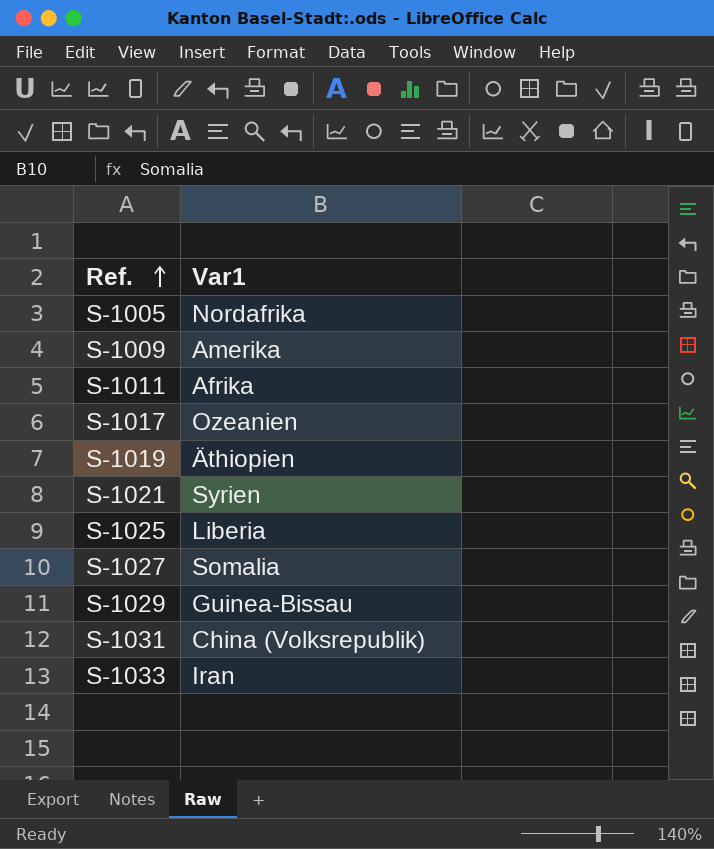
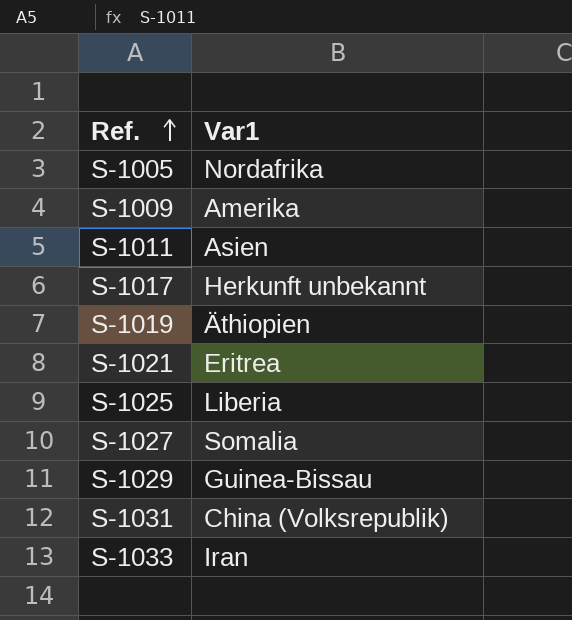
S-1011 | Var1: Afrika -> Asien
S-1017 | Var1: Ozeanien -> Herkunft unbekannt
S-1021 | Var1: Syrien -> Eritrea

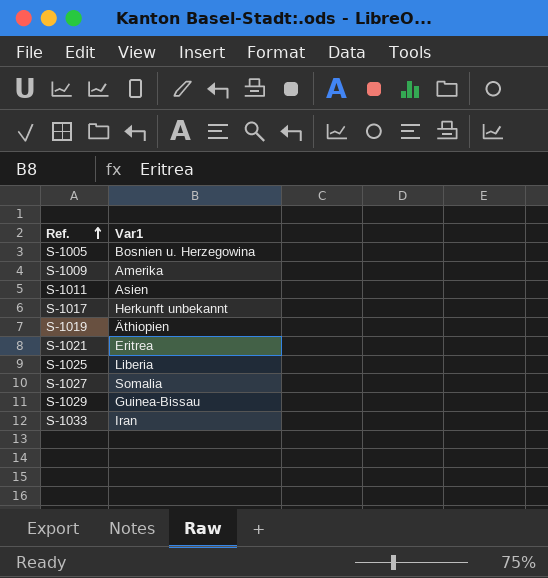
row S-1031: China (Volksrepublik) -> none
S-1005 | Var1: Nordafrika -> Bosnien u. Herzegowina

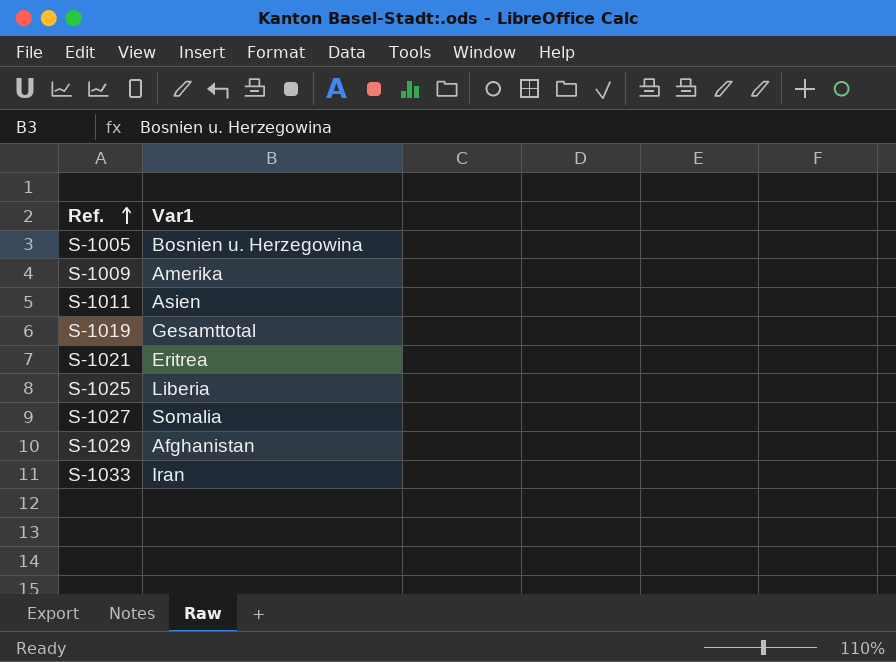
row S-1017: Herkunft unbekannt -> none
S-1019 | Var1: Äthiopien -> Gesamttotal
S-1029 | Var1: Guinea-Bissau -> Afghanistan

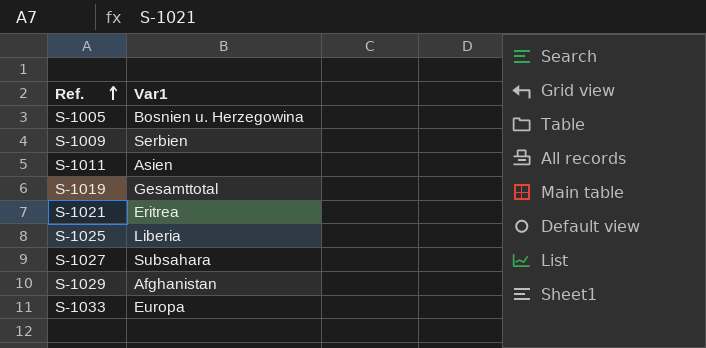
S-1009 | Var1: Amerika -> Serbien
S-1027 | Var1: Somalia -> Subsahara
S-1033 | Var1: Iran -> Europa

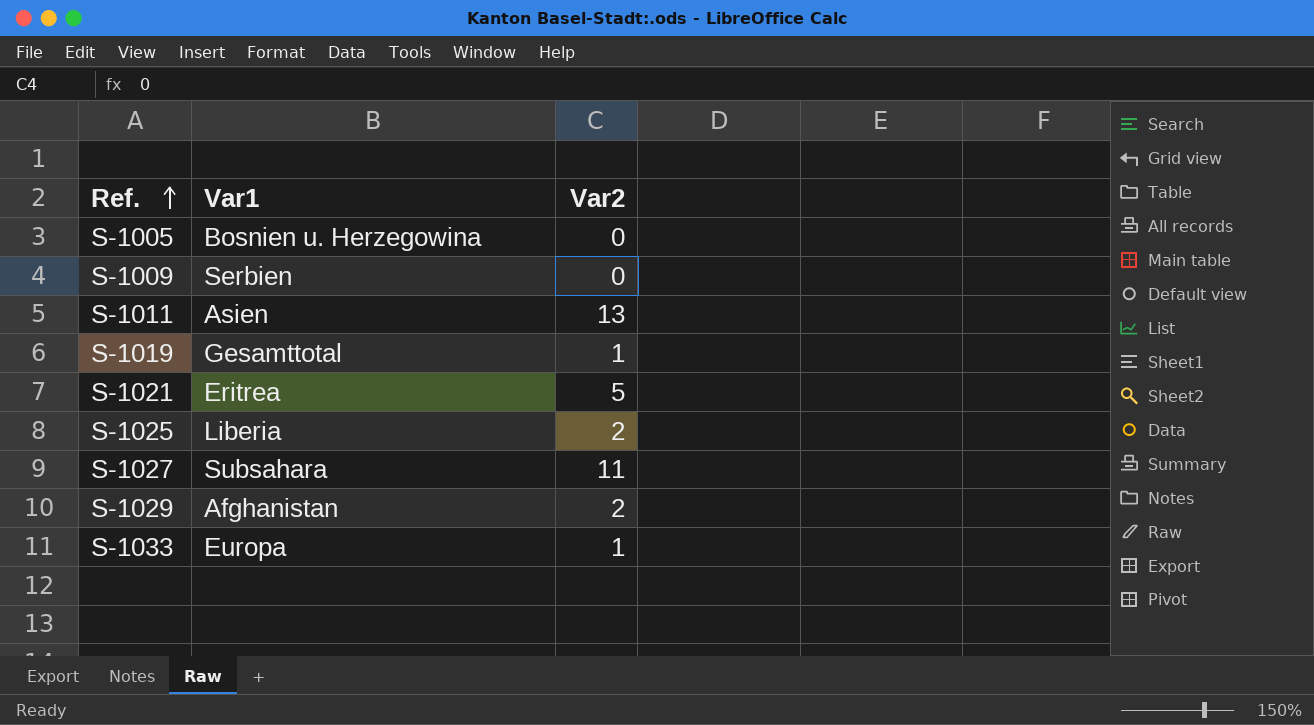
column Var2 | position: none -> 3

